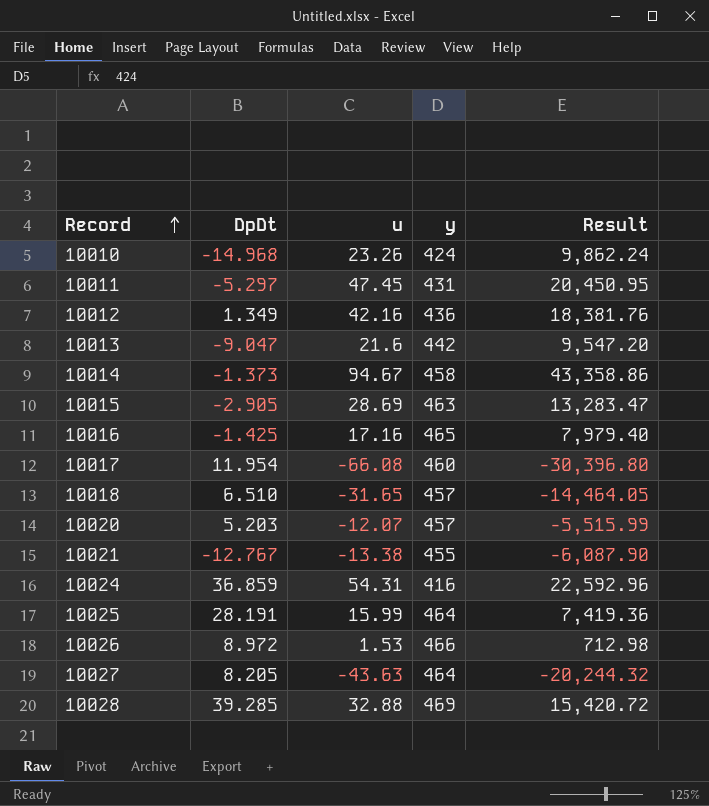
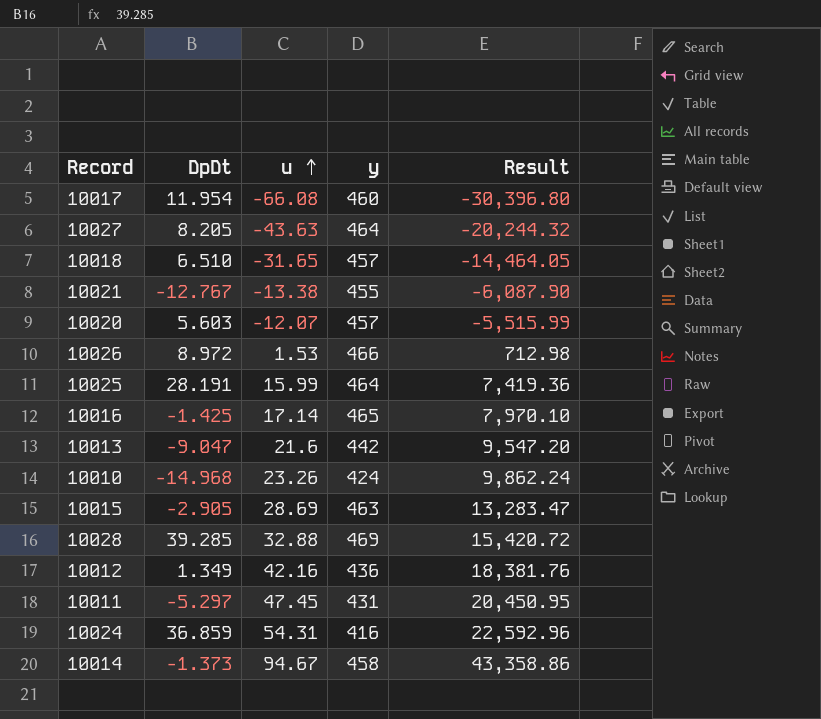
row order: Record ascending -> u ascending
10020 | DpDt: 5.203 -> 5.603
10016 | u: 17.16 -> 17.14
10016 | Result: 7,979.40 -> 7,970.10

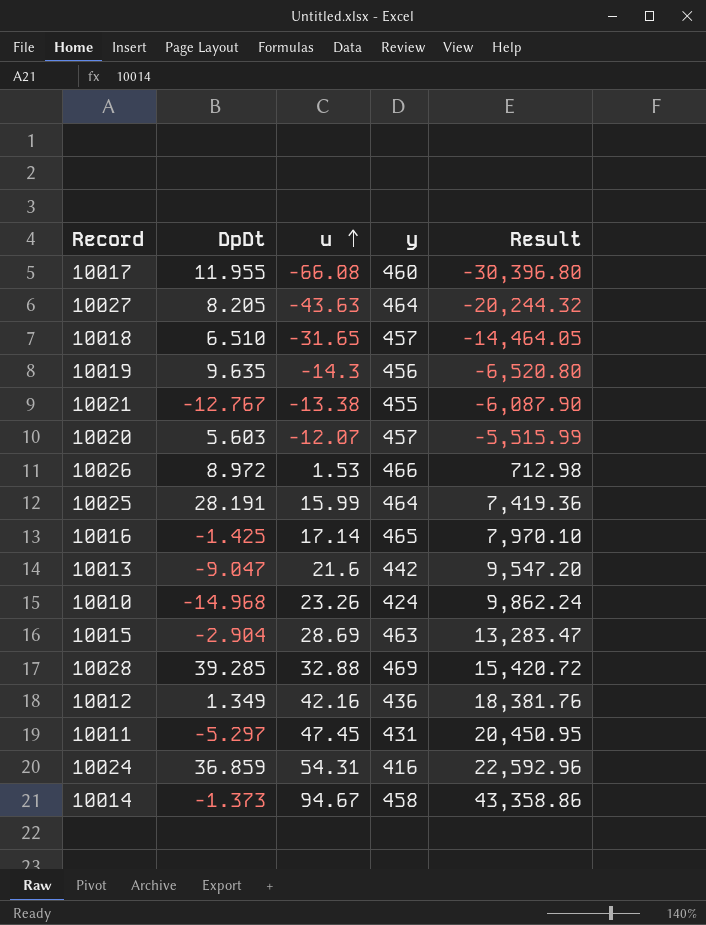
10017 | DpDt: 11.954 -> 11.955
row 10019: none -> 9.635 | -14.3 | 456 | -6,520.80
10015 | DpDt: -2.905 -> -2.904

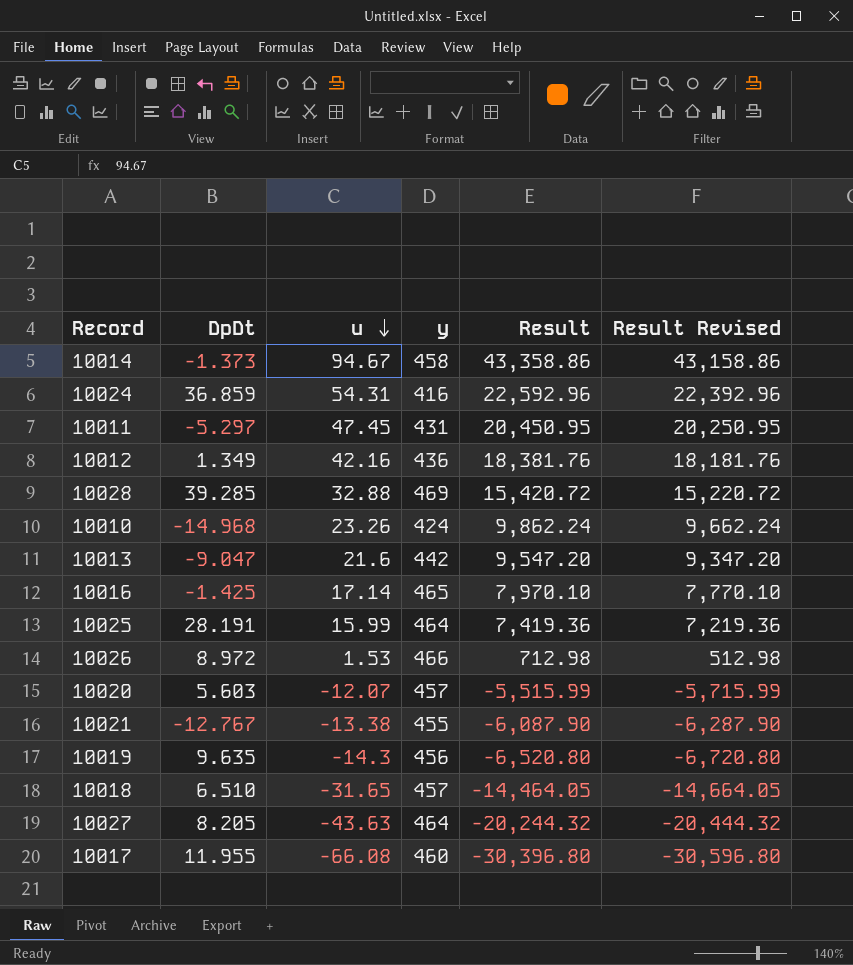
row order: u ascending -> u descending
column Result Revised | formula: none -> [Result] - 200
row 10015: -2.904 | 28.69 | 463 | 13,283.47 -> none

